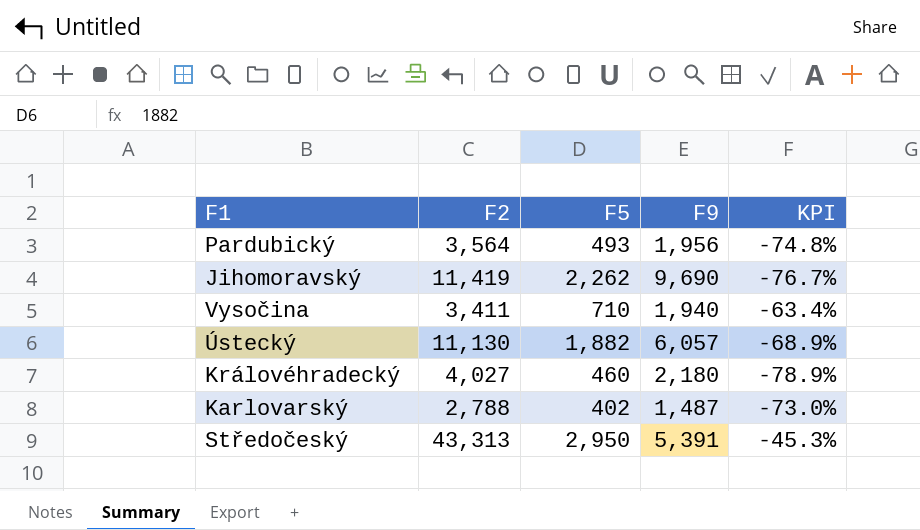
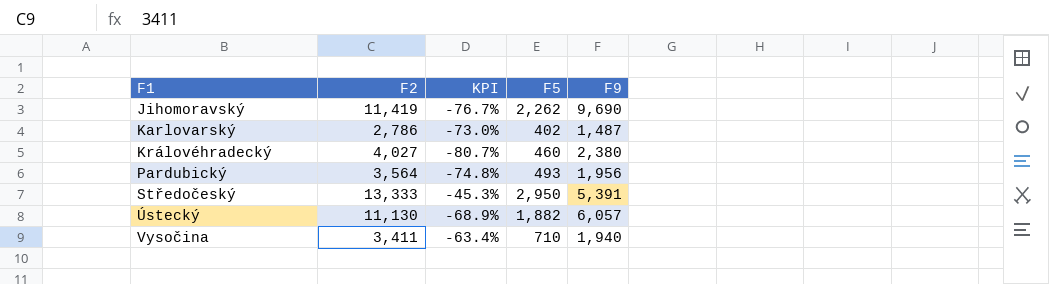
row order: none -> F1 ascending
column KPI | position: 5 -> 3
Karlovarský | F2: 2,788 -> 2,786
Královéhradecký | KPI: -78.9% -> -80.7%
Královéhradecký | F9: 2,180 -> 2,380
Středočeský | F2: 43,313 -> 13,333

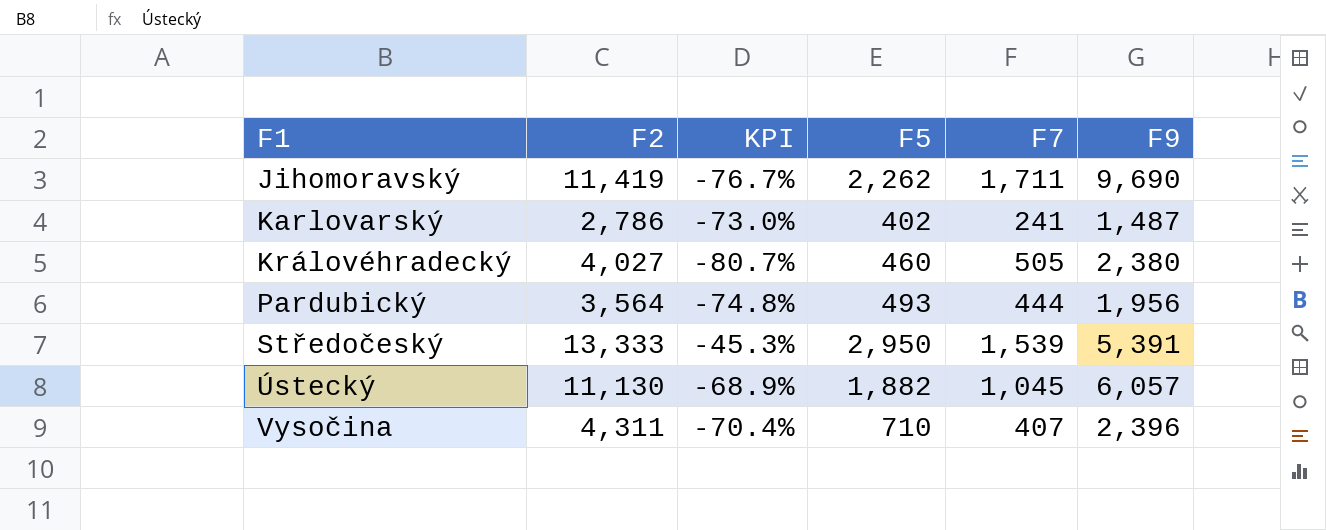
column F7 | position: none -> 5
Vysočina | F2: 3,411 -> 4,311
Vysočina | KPI: -63.4% -> -70.4%
Vysočina | F9: 1,940 -> 2,396

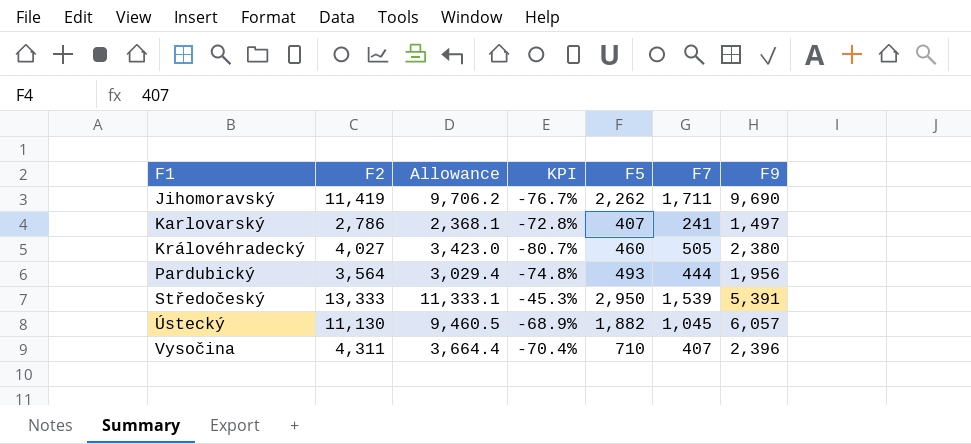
column Allowance | formula: none -> [F2] * 0.85
Karlovarský | KPI: -73.0% -> -72.8%
Karlovarský | F5: 402 -> 407
Karlovarský | F9: 1,487 -> 1,497

